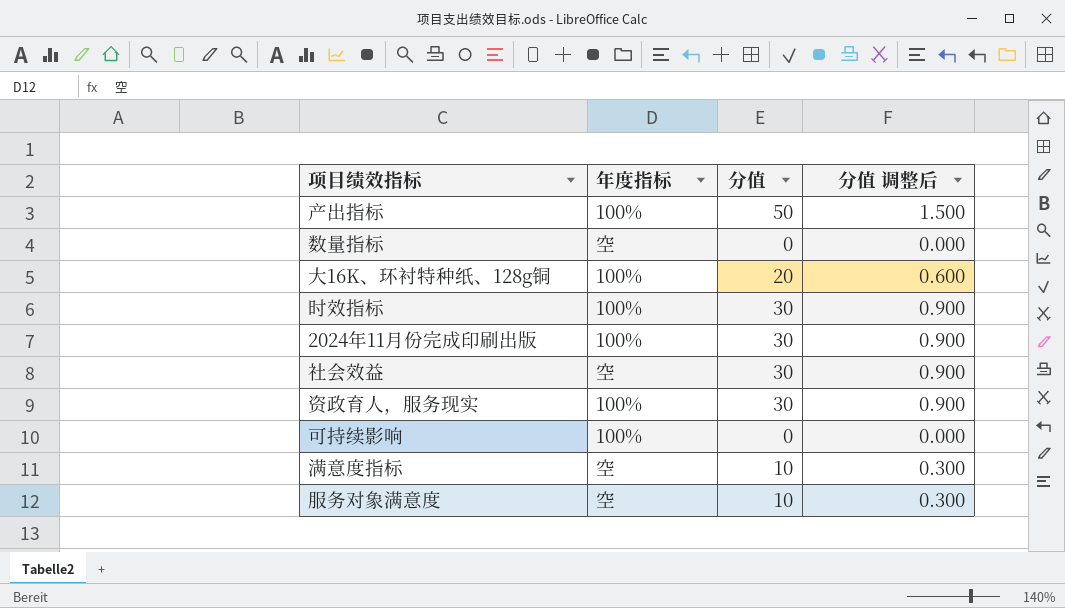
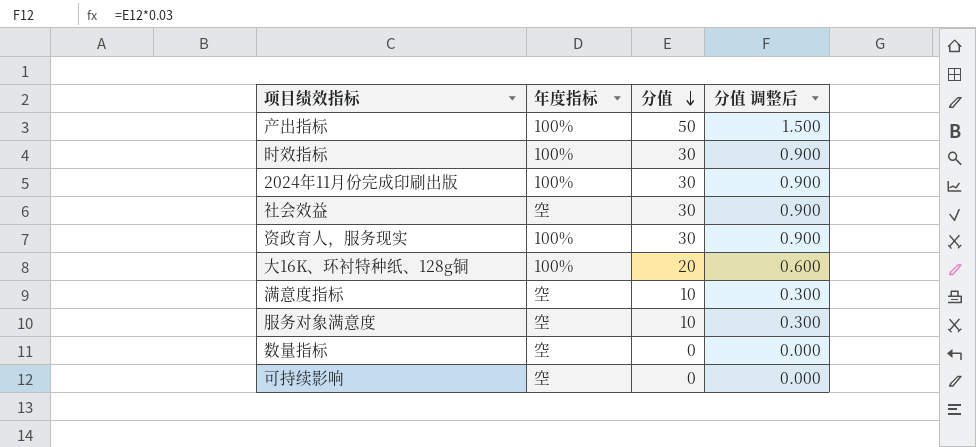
row order: none -> 分值 descending
可持续影响 | 年度指标: 100% -> 空

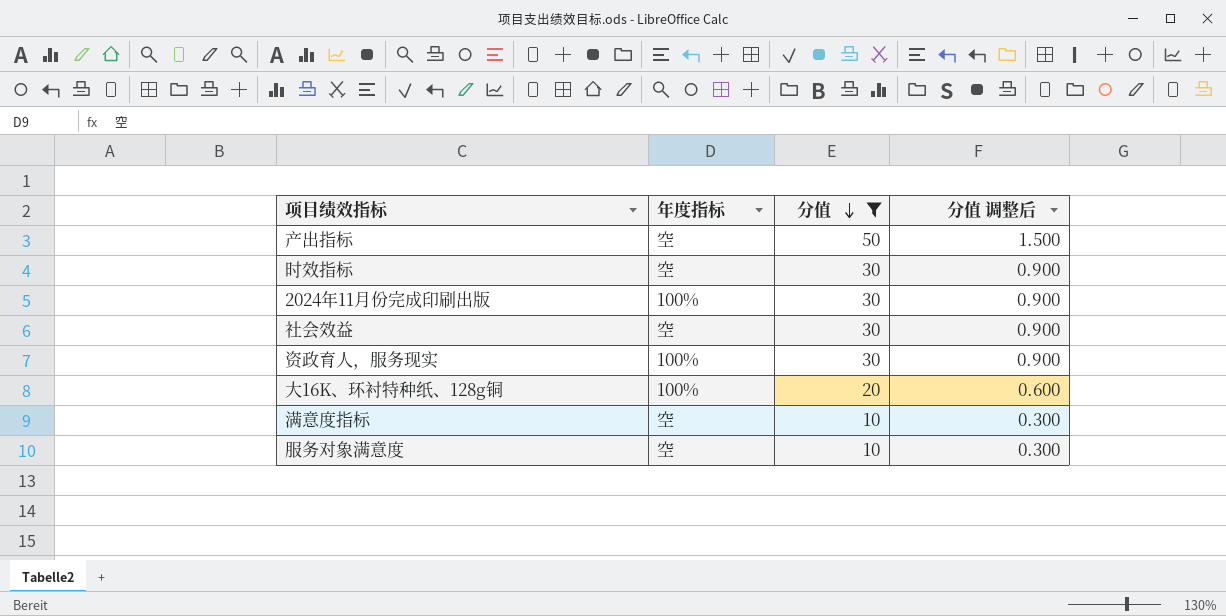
filter: none -> 分值 != 0
产出指标 | 年度指标: 100% -> 空
时效指标 | 年度指标: 100% -> 空

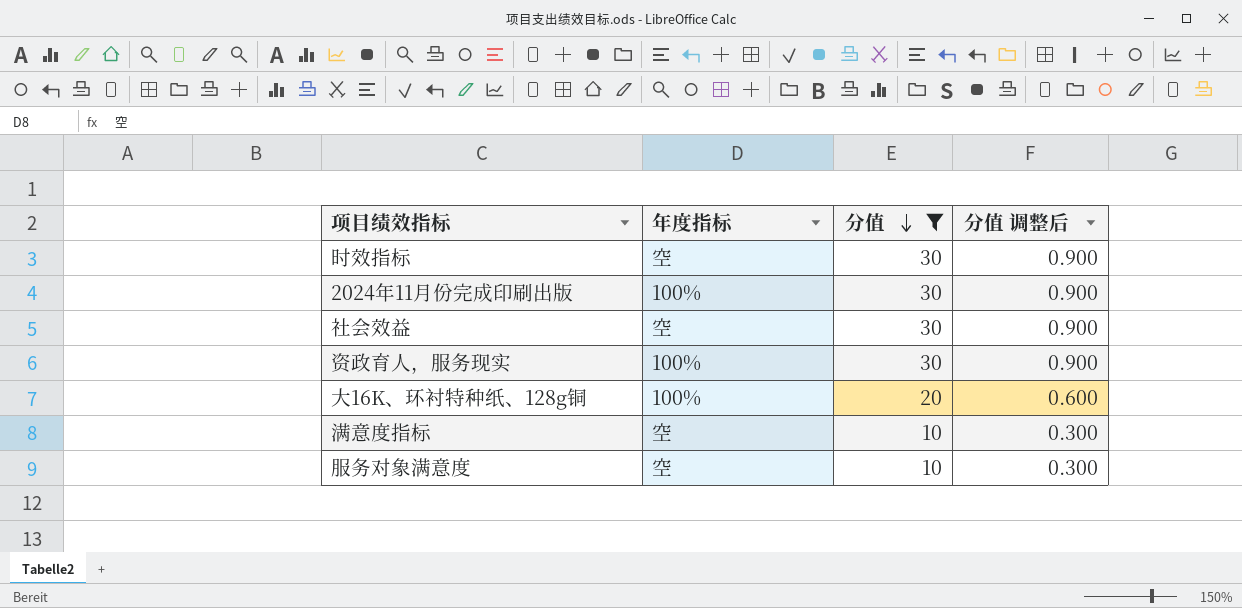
row 产出指标: 空 | 50 | 1.500 -> none

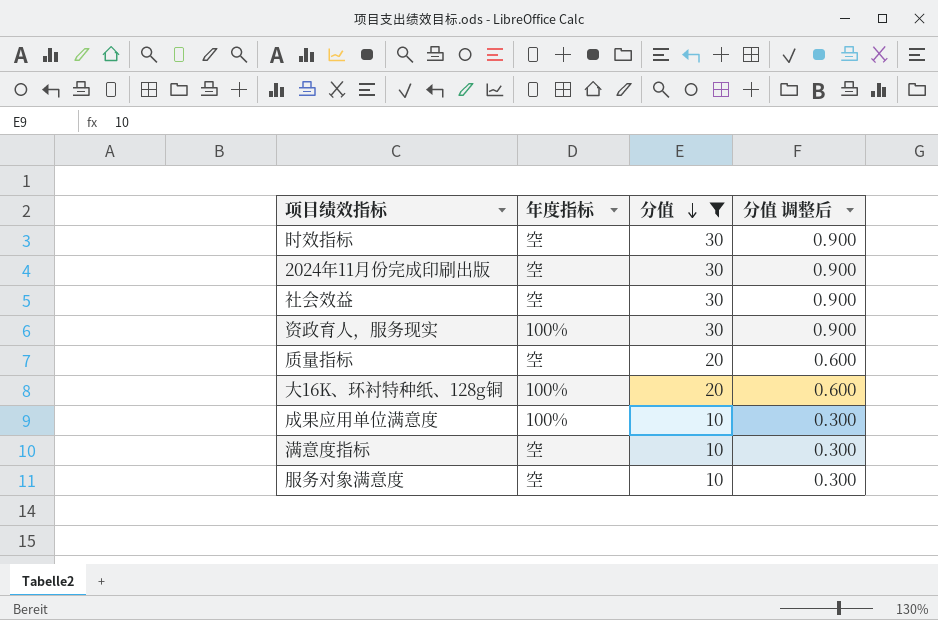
2024年11月份完成印刷出版 | 年度指标: 100% -> 空
row 质量指标: none -> 空 | 20 | 0.600
row 成果应用单位满意度: none -> 100% | 10 | 0.300

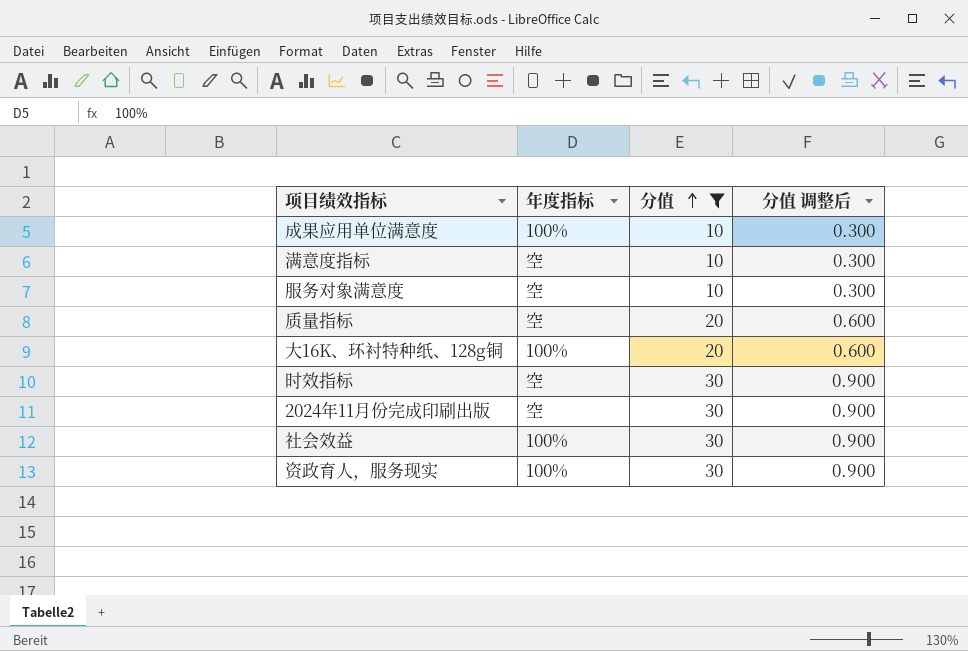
row order: 分值 descending -> 分值 ascending
社会效益 | 年度指标: 空 -> 100%

